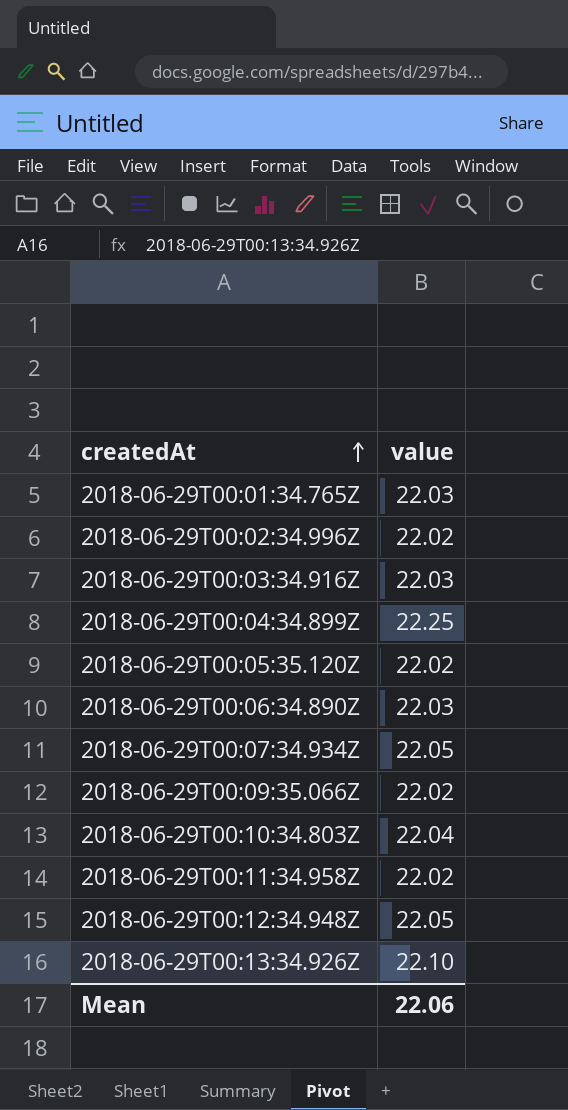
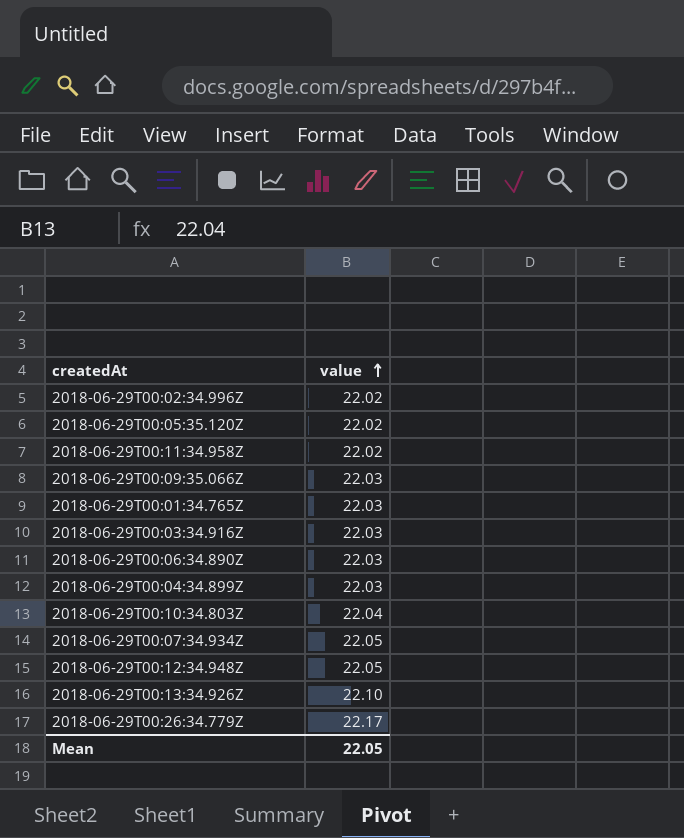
row order: createdAt ascending -> value ascending
2018-06-29T00:09:35.066Z | value: 22.02 -> 22.03
2018-06-29T00:04:34.899Z | value: 22.25 -> 22.03
row 2018-06-29T00:26:34.779Z: none -> 22.17
Mean | value: 22.06 -> 22.05

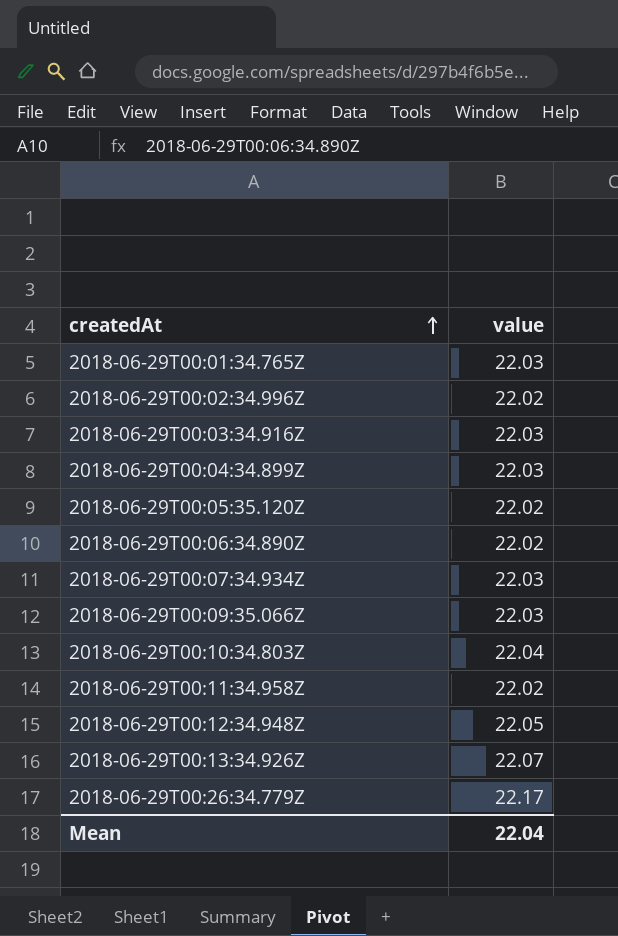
row order: value ascending -> createdAt ascending
2018-06-29T00:06:34.890Z | value: 22.03 -> 22.02
2018-06-29T00:07:34.934Z | value: 22.05 -> 22.03
2018-06-29T00:13:34.926Z | value: 22.10 -> 22.07
Mean | value: 22.05 -> 22.04

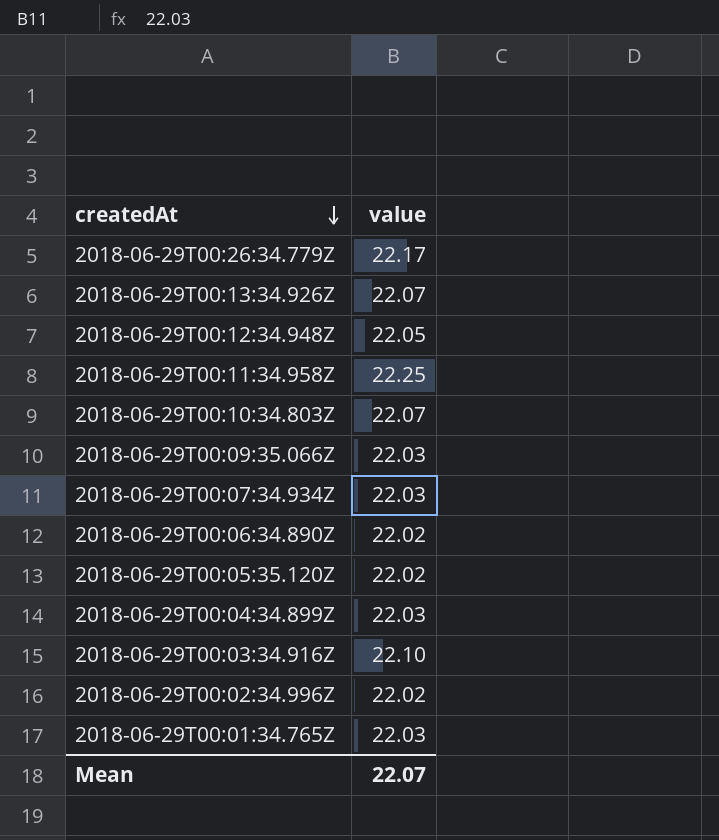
row order: createdAt ascending -> createdAt descending
2018-06-29T00:11:34.958Z | value: 22.02 -> 22.25
2018-06-29T00:10:34.803Z | value: 22.04 -> 22.07
2018-06-29T00:03:34.916Z | value: 22.03 -> 22.10
Mean | value: 22.04 -> 22.07

